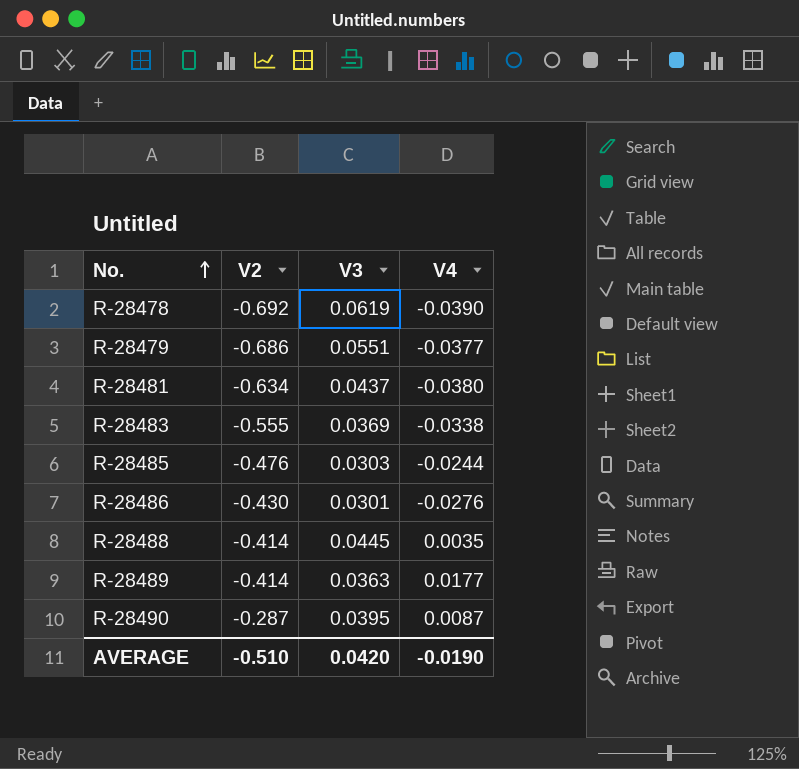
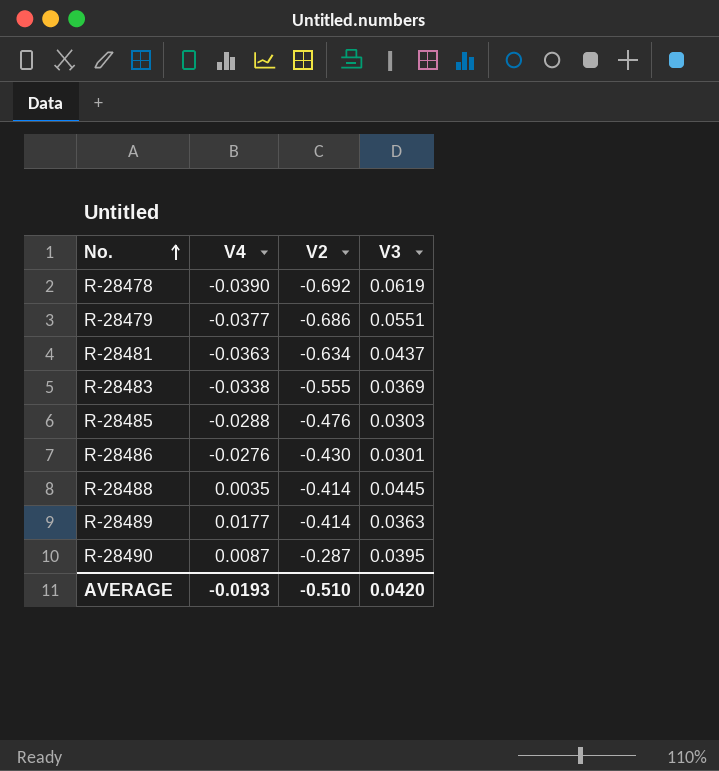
column V4 | position: 4 -> 2
R-28481 | V4: -0.0380 -> -0.0363
R-28485 | V4: -0.0244 -> -0.0288
AVERAGE | V4: -0.0190 -> -0.0193

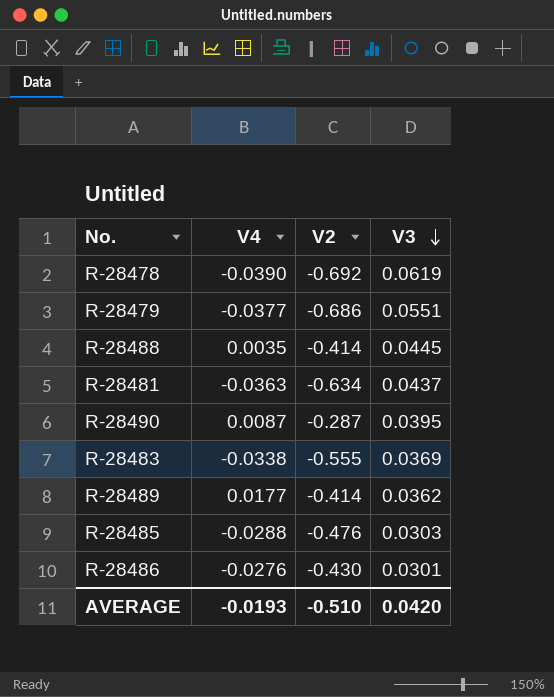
row order: No. ascending -> V3 descending
R-28489 | V3: 0.0363 -> 0.0362

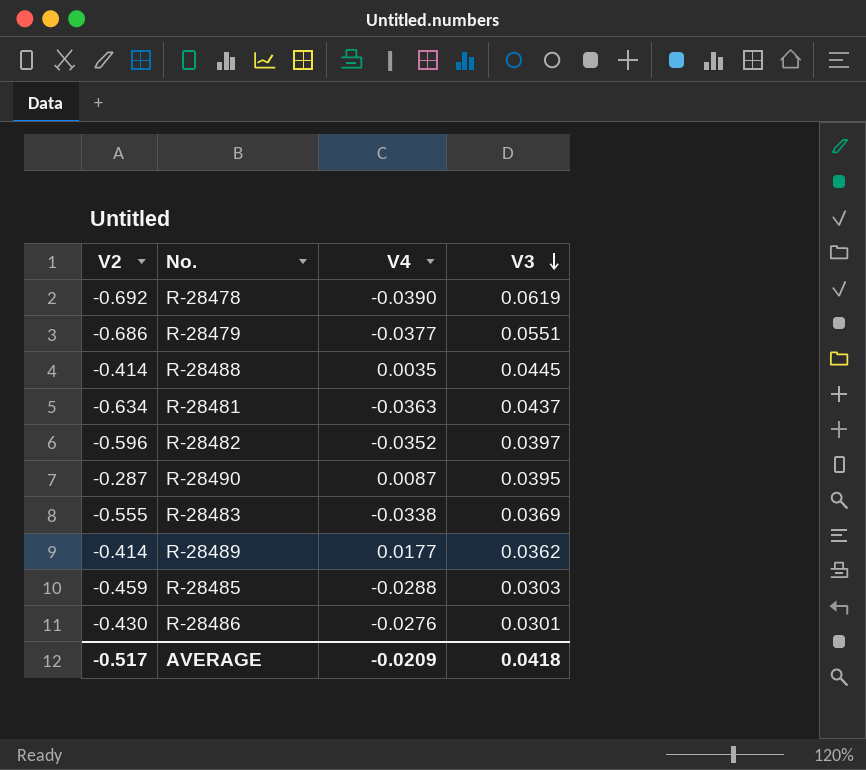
column V2 | position: 3 -> 1
row R-28482: none -> -0.596 | -0.0352 | 0.0397
R-28485 | V2: -0.476 -> -0.459
AVERAGE | V2: -0.510 -> -0.517
AVERAGE | V4: -0.0193 -> -0.0209
AVERAGE | V3: 0.0420 -> 0.0418

